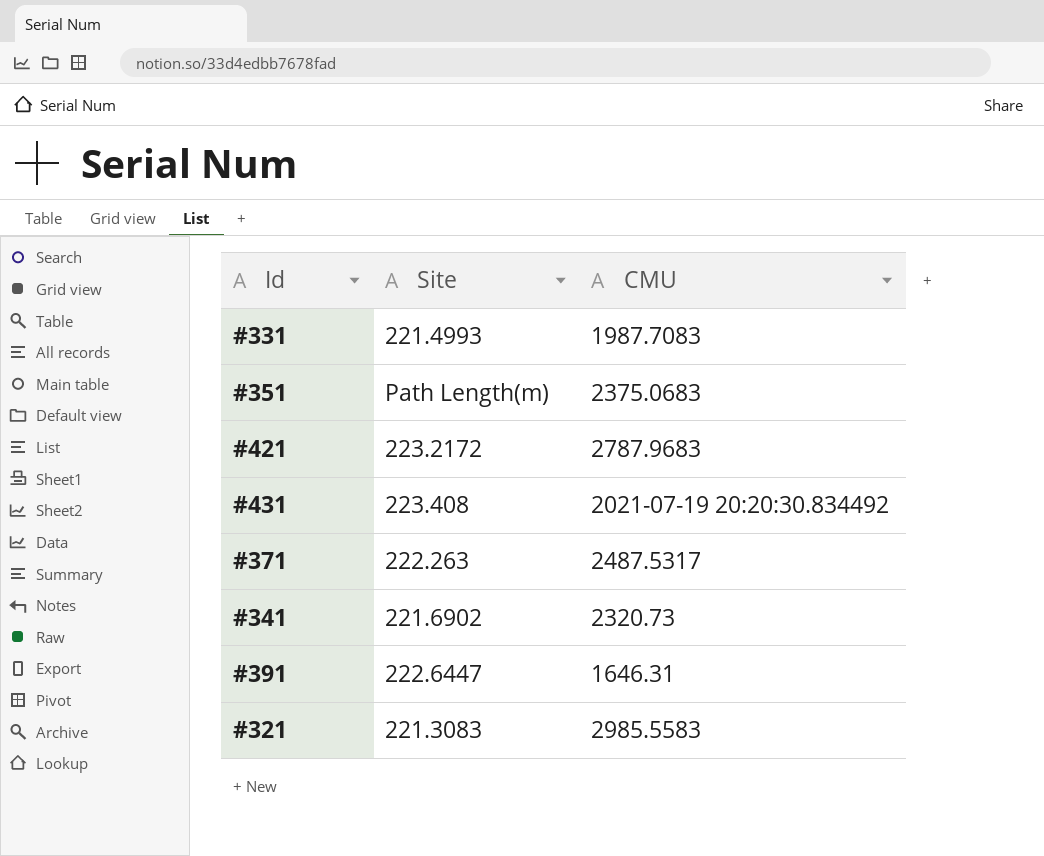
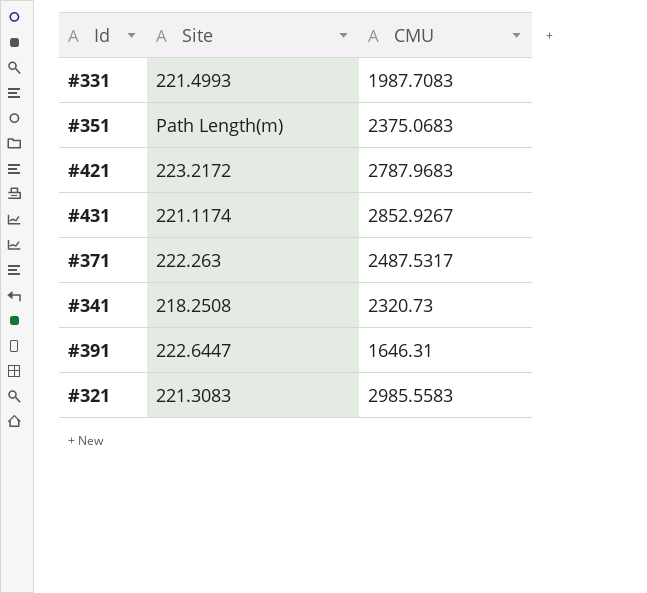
#431 | Site: 223.408 -> 221.1174
#431 | CMU: 2021-07-19 20:20:30.834492 -> 2852.9267
#341 | Site: 221.6902 -> 218.2508

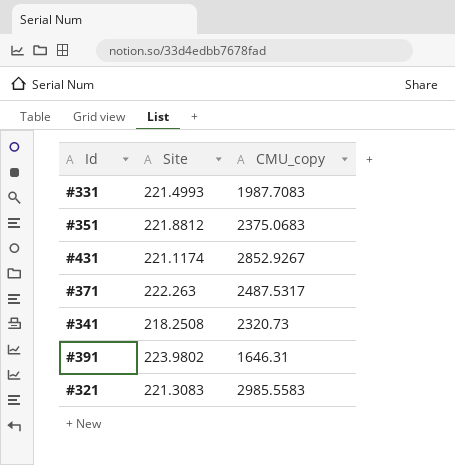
column name: CMU -> CMU_copy
row #421: 223.2172 | 2787.9683 -> none
#351 | Site: Path Length(m) -> 221.8812
#391 | Site: 222.6447 -> 223.9802

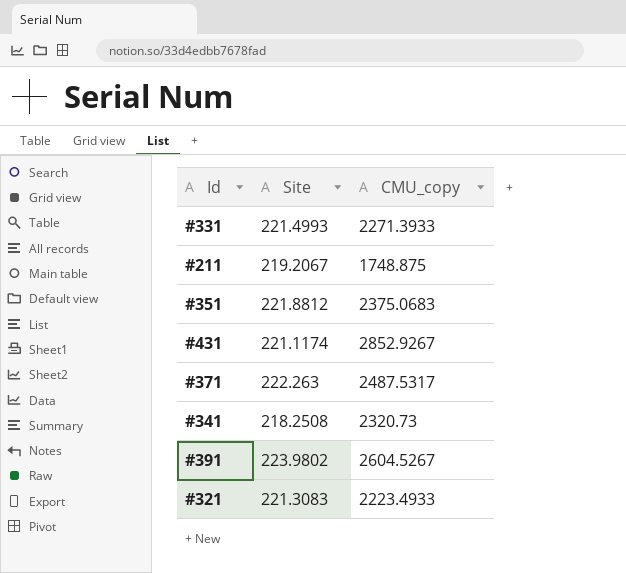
#331 | CMU_copy: 1987.7083 -> 2271.3933
row #211: none -> 219.2067 | 1748.875
#391 | CMU_copy: 1646.31 -> 2604.5267
#321 | CMU_copy: 2985.5583 -> 2223.4933

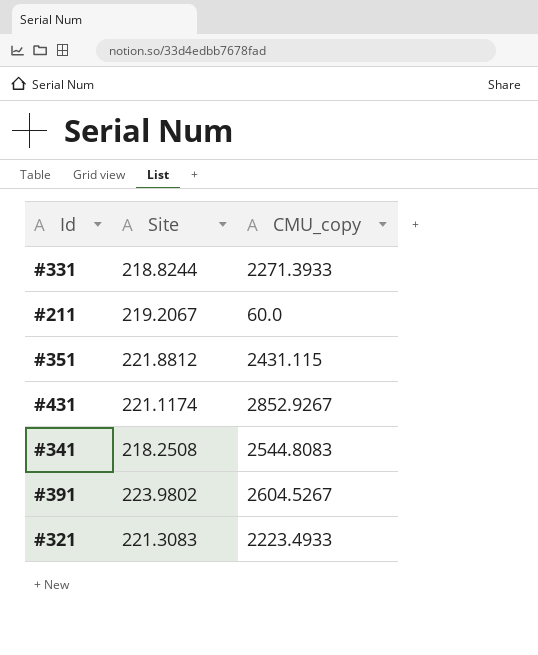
row #371: 222.263 | 2487.5317 -> none
#331 | Site: 221.4993 -> 218.8244
#211 | CMU_copy: 1748.875 -> 60.0
#351 | CMU_copy: 2375.0683 -> 2431.115
#341 | CMU_copy: 2320.73 -> 2544.8083

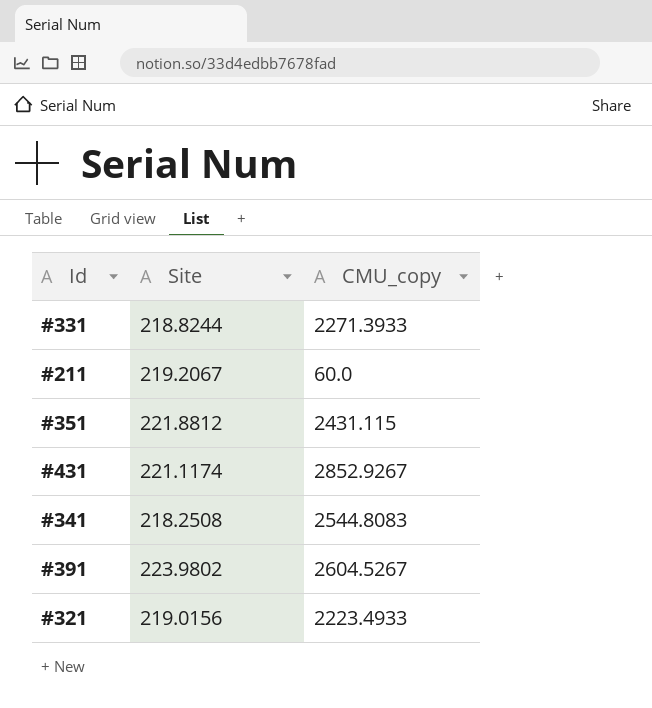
#321 | Site: 221.3083 -> 219.0156

